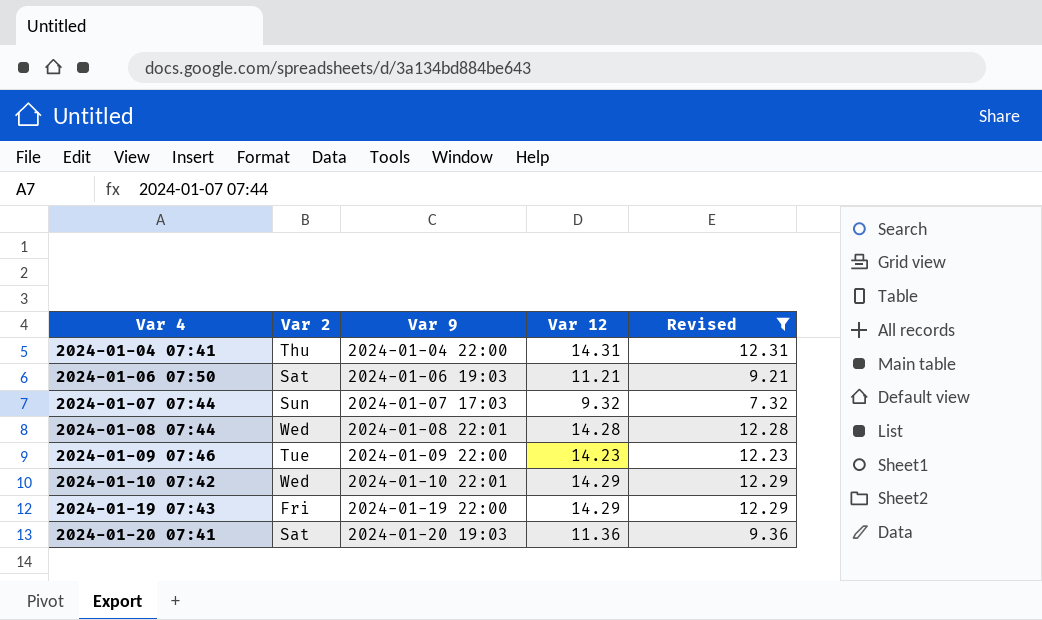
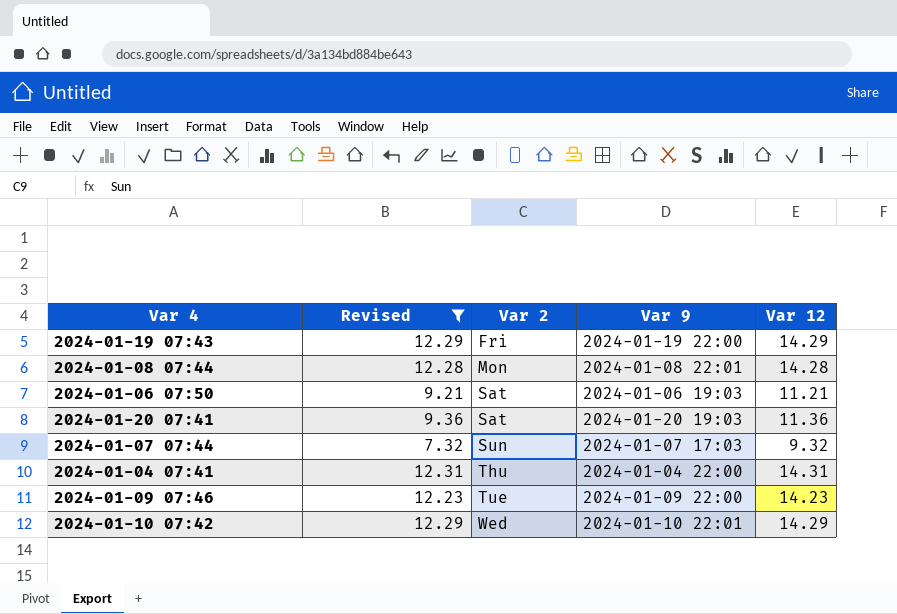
row order: Var 4 ascending -> Var 2 ascending
column Revised | position: 5 -> 2
2024-01-08 07:44 | Var 2: Wed -> Mon

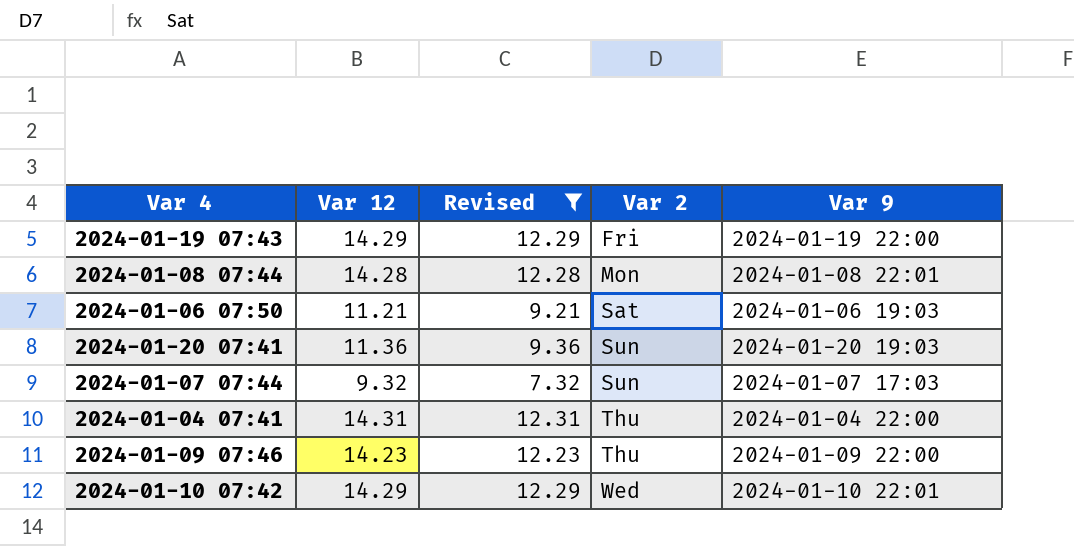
column Var 12 | position: 5 -> 2
2024-01-20 07:41 | Var 2: Sat -> Sun
2024-01-09 07:46 | Var 2: Tue -> Thu

